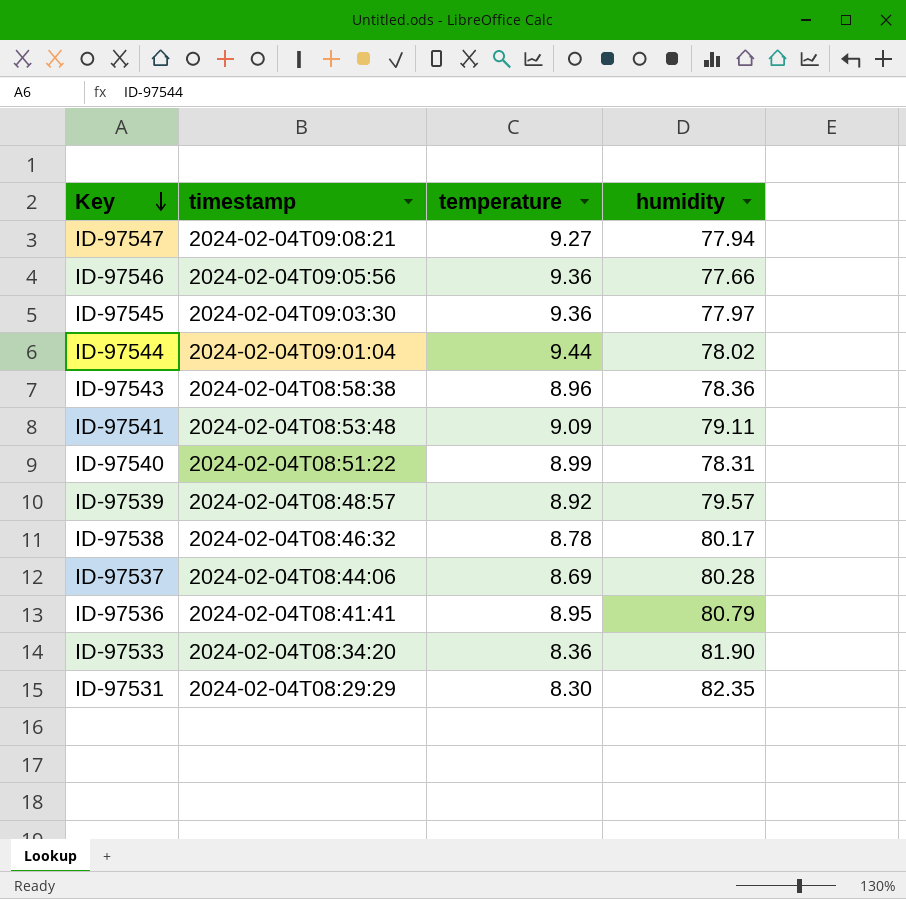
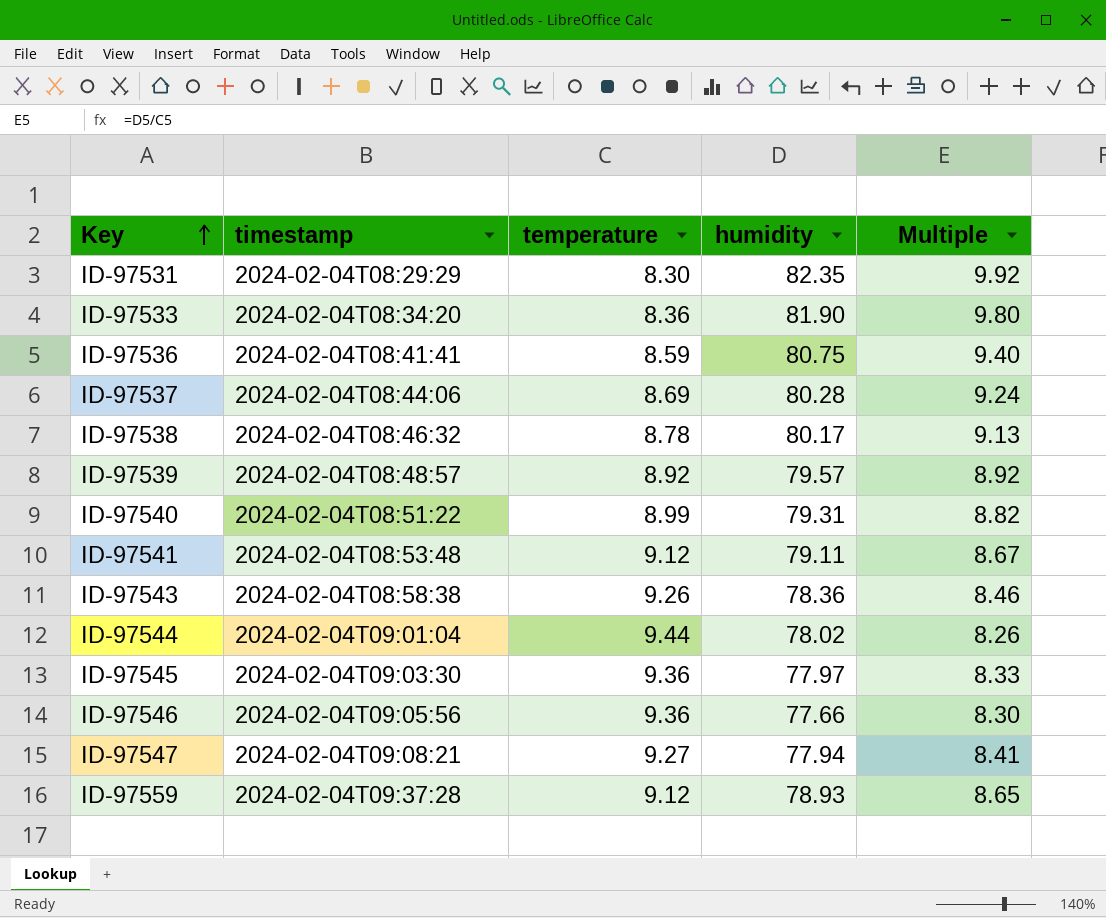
row order: Key descending -> Key ascending
column Multiple | formula: none -> [humidity] / [temperature]
ID-97536 | temperature: 8.95 -> 8.59
ID-97536 | humidity: 80.79 -> 80.75
ID-97540 | humidity: 78.31 -> 79.31
ID-97541 | temperature: 9.09 -> 9.12
ID-97543 | temperature: 8.96 -> 9.26
row ID-97559: none -> 2024-02-04T09:37:28 | 9.12 | 78.93 | 8.65

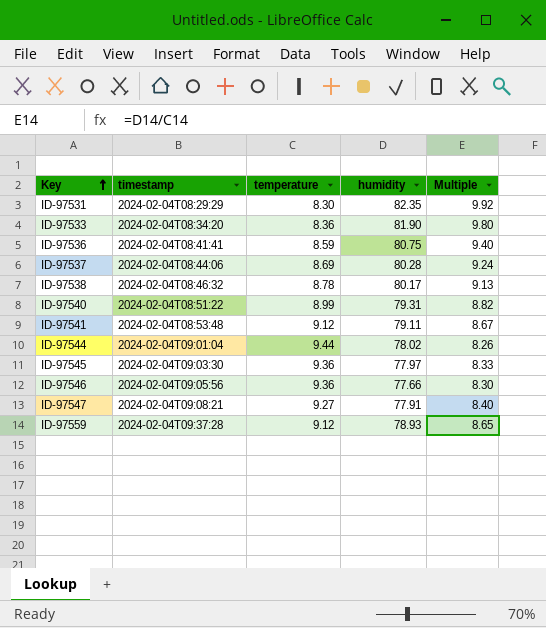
row ID-97539: 2024-02-04T08:48:57 | 8.92 | 79.57 | 8.92 -> none
row ID-97543: 2024-02-04T08:58:38 | 9.26 | 78.36 | 8.46 -> none
ID-97547 | humidity: 77.94 -> 77.91
ID-97547 | Multiple: 8.41 -> 8.40

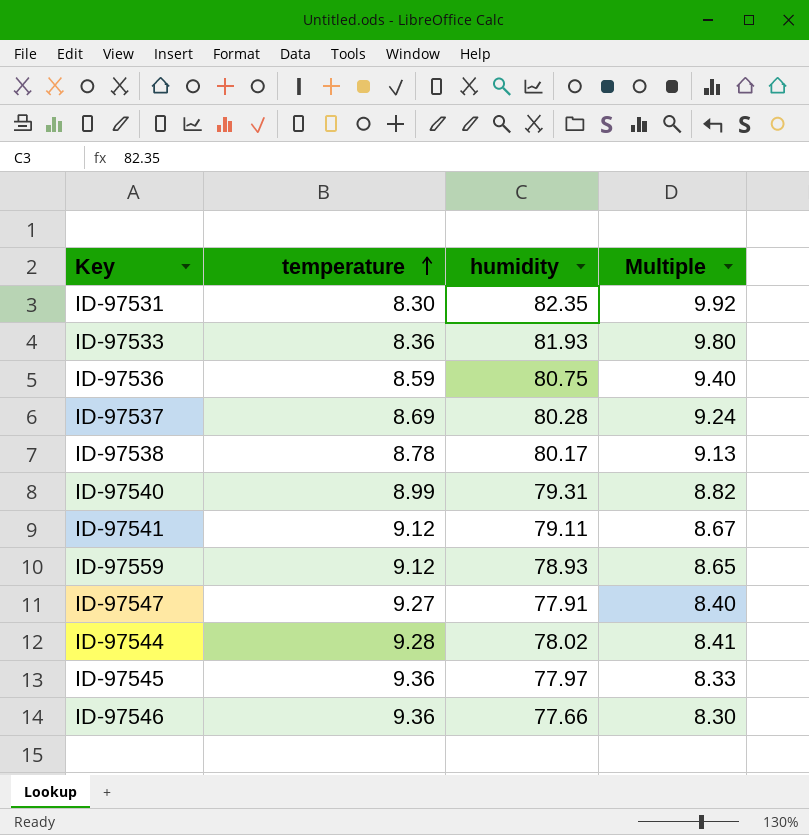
row order: Key ascending -> temperature ascending
column timestamp | position: 2 -> none
ID-97533 | humidity: 81.90 -> 81.93
ID-97544 | temperature: 9.44 -> 9.28
ID-97544 | Multiple: 8.26 -> 8.41

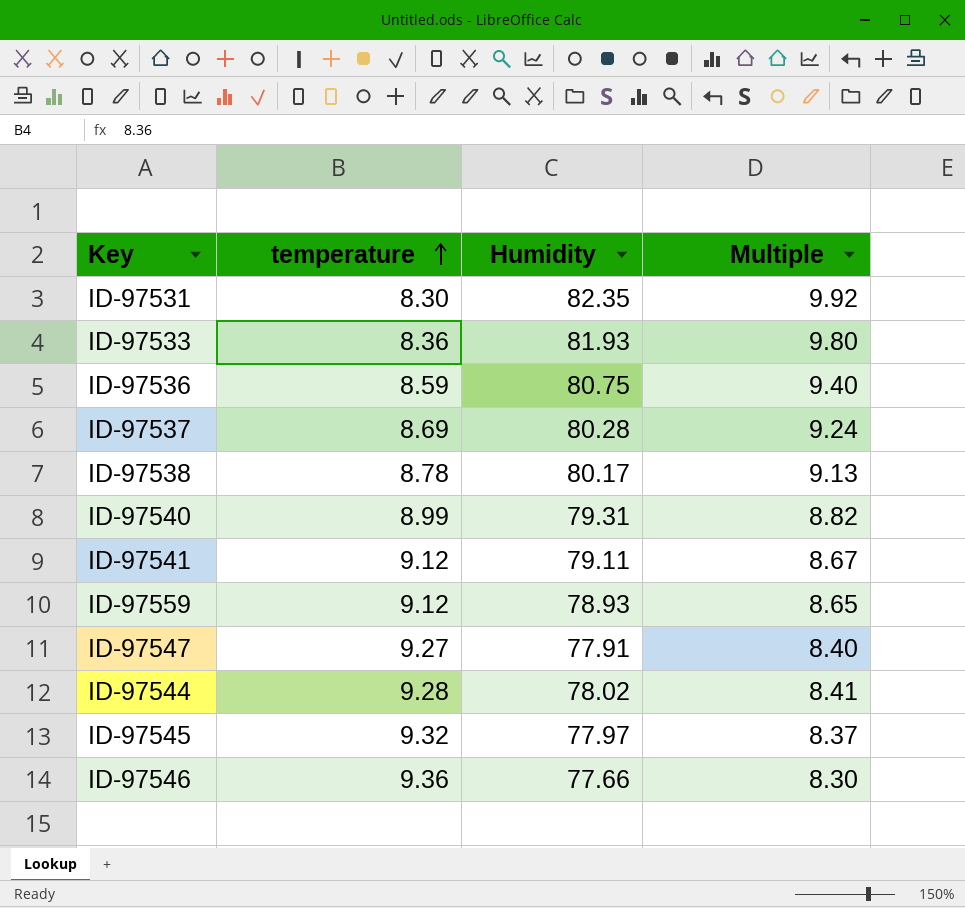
column name: humidity -> Humidity
ID-97545 | temperature: 9.36 -> 9.32
ID-97545 | Multiple: 8.33 -> 8.37

